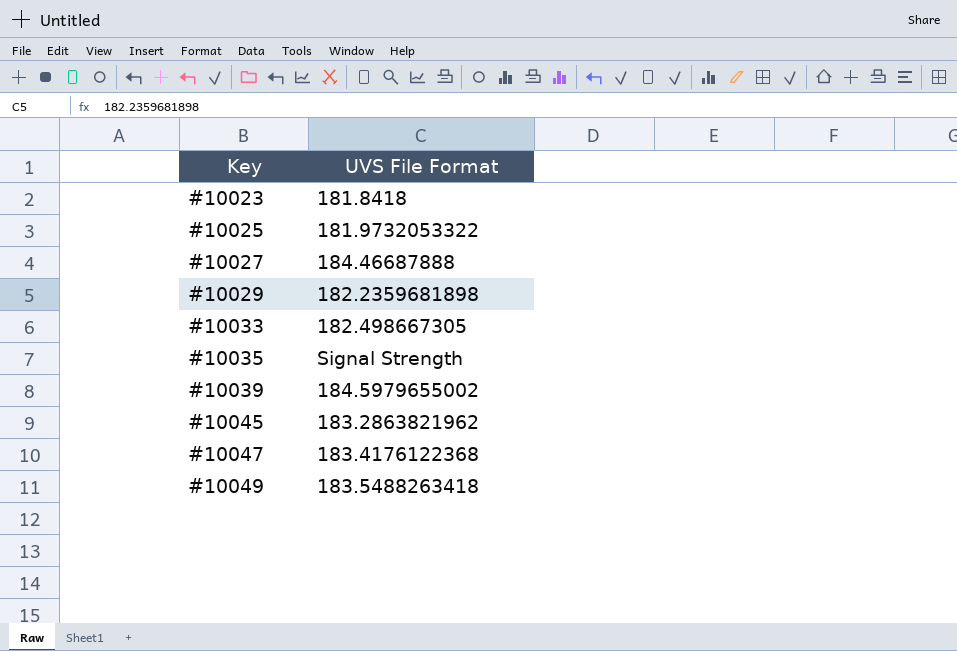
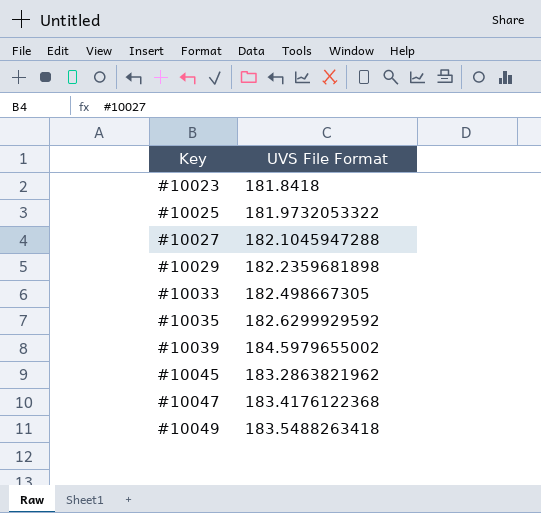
#10027 | UVS File Format: 184.46687888 -> 182.1045947288
#10035 | UVS File Format: Signal Strength -> 182.6299929592

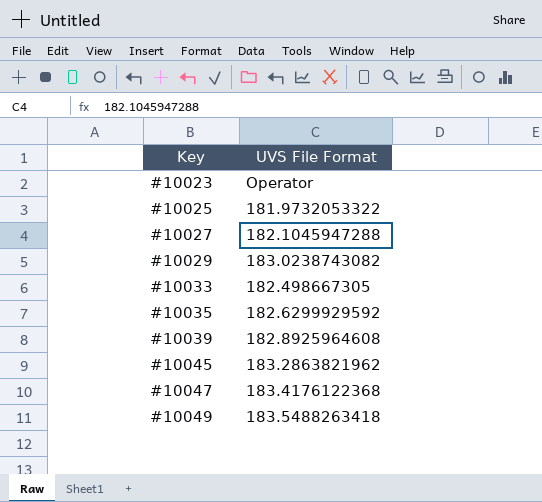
#10023 | UVS File Format: 181.8418 -> Operator
#10029 | UVS File Format: 182.2359681898 -> 183.0238743082
#10039 | UVS File Format: 184.5979655002 -> 182.8925964608

